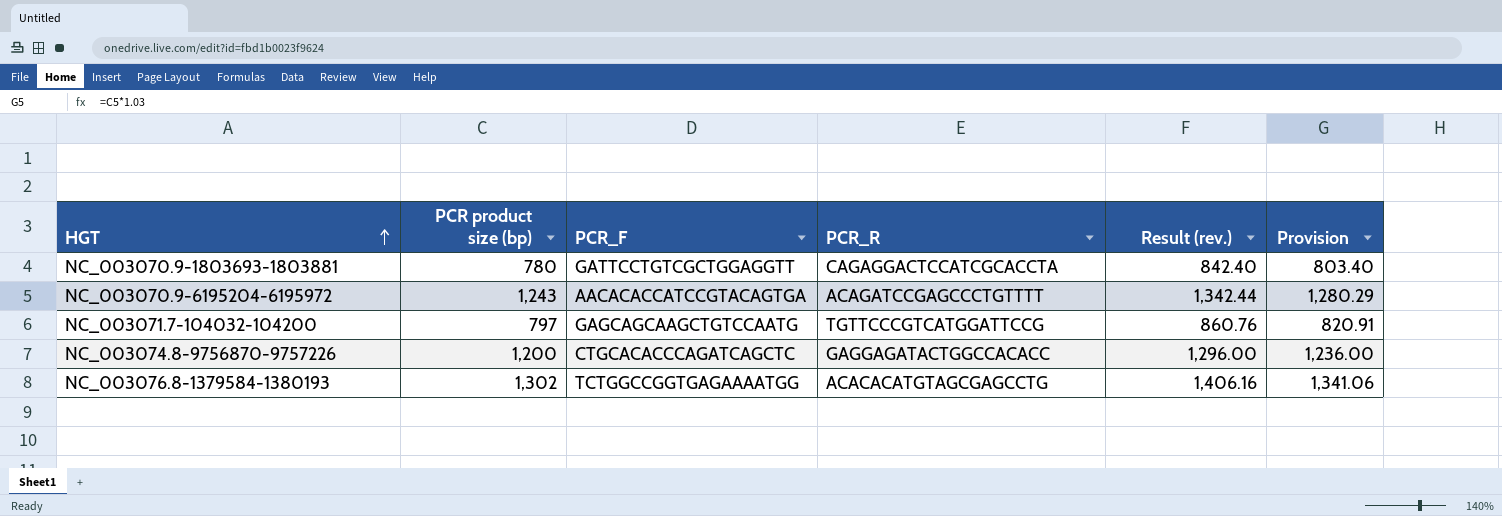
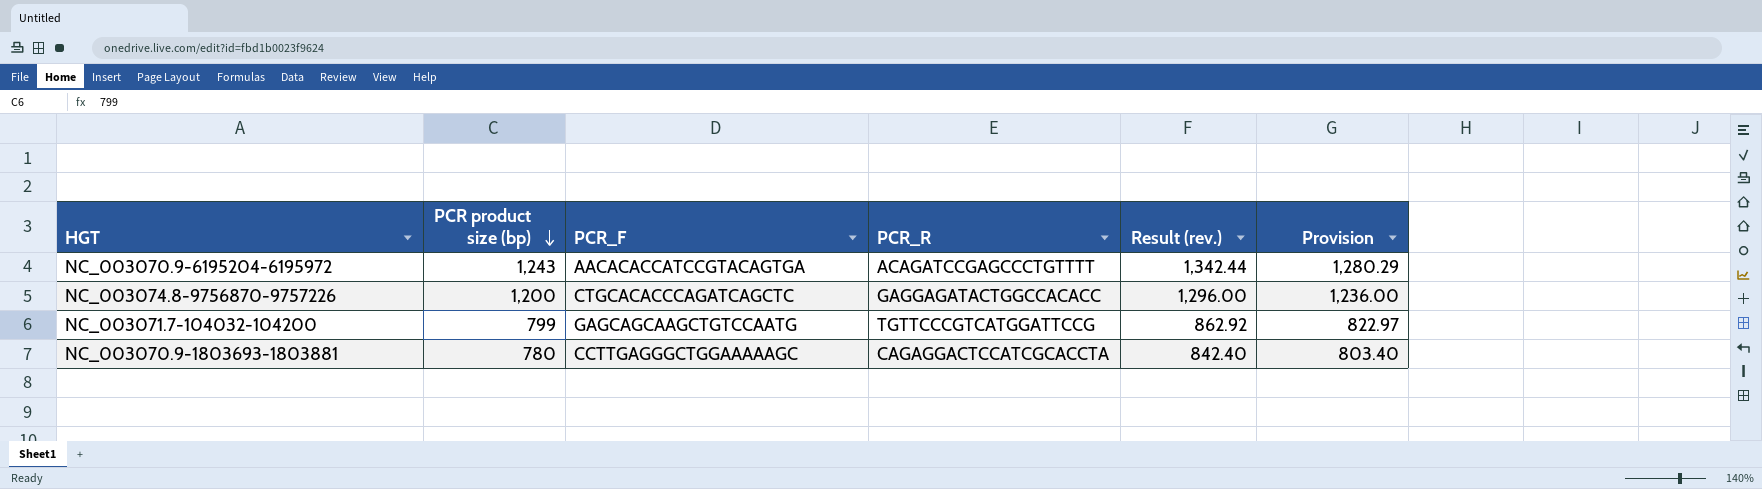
row order: HGT ascending -> PCR product size (bp) descending
row NC_003076.8-1379584-1380193: 1,302 | TCTGGCCGGTGAGAAAATGG | ACACACATGTAGCGAGCCTG | 1,406.16 | 1,341.06 -> none
NC_003071.7-104032-104200 | PCR product size (bp): 797 -> 799
NC_003071.7-104032-104200 | Result (rev.): 860.76 -> 862.92
NC_003071.7-104032-104200 | Provision: 820.91 -> 822.97
NC_003070.9-1803693-1803881 | PCR_F: GATTCCTGTCGCTGGAGGTT -> CCTTGAGGGCTGGAAAAAGC

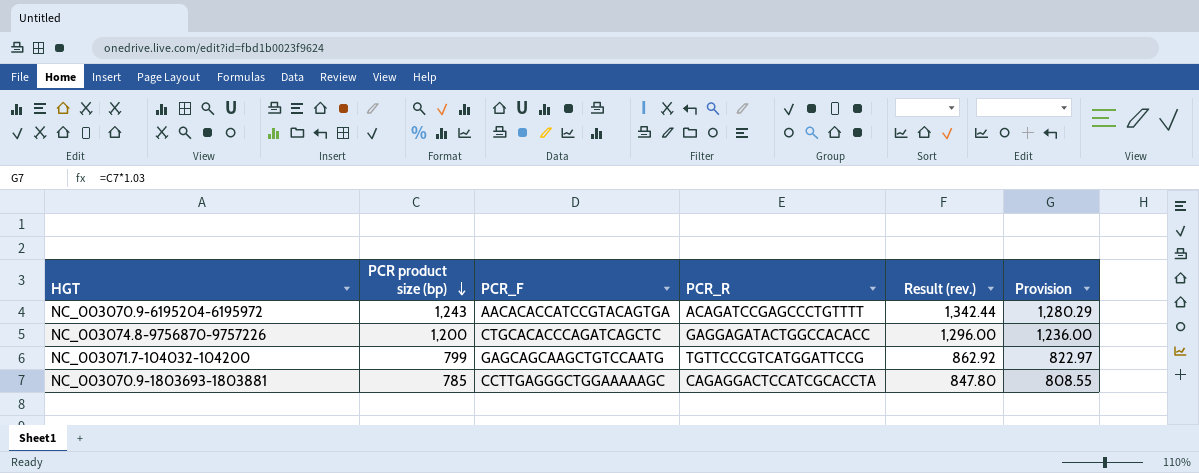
NC_003070.9-1803693-1803881 | PCR product size (bp): 780 -> 785
NC_003070.9-1803693-1803881 | Result (rev.): 842.40 -> 847.80
NC_003070.9-1803693-1803881 | Provision: 803.40 -> 808.55

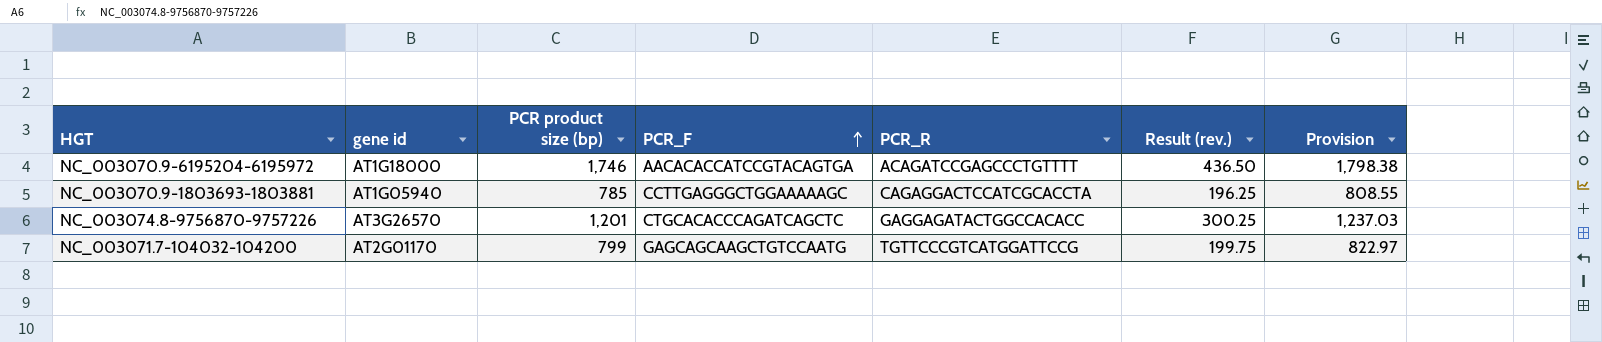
row order: PCR product size (bp) descending -> PCR_F ascending
column gene id | position: none -> 2
column Result (rev.) | formula: [PCR product size (bp)] * 1.08 -> [PCR product size (bp)] * 0.25
NC_003070.9-6195204-6195972 | PCR product size (bp): 1,243 -> 1,746
NC_003070.9-6195204-6195972 | Provision: 1,280.29 -> 1,798.38
NC_003074.8-9756870-9757226 | PCR product size (bp): 1,200 -> 1,201
NC_003074.8-9756870-9757226 | Provision: 1,236.00 -> 1,237.03

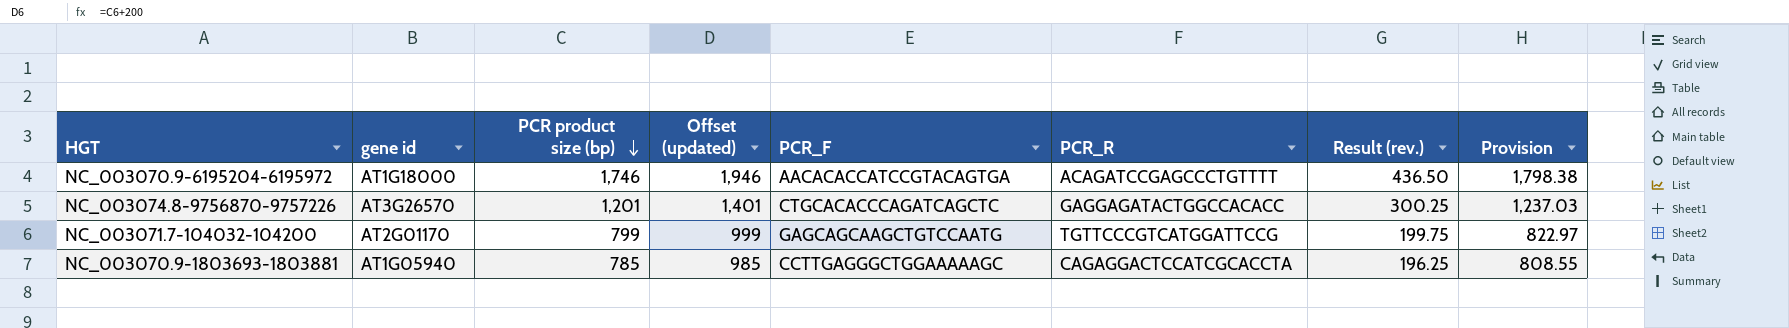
row order: PCR_F ascending -> PCR product size (bp) descending
column Offset (updated) | formula: none -> [PCR product size (bp)] + 200

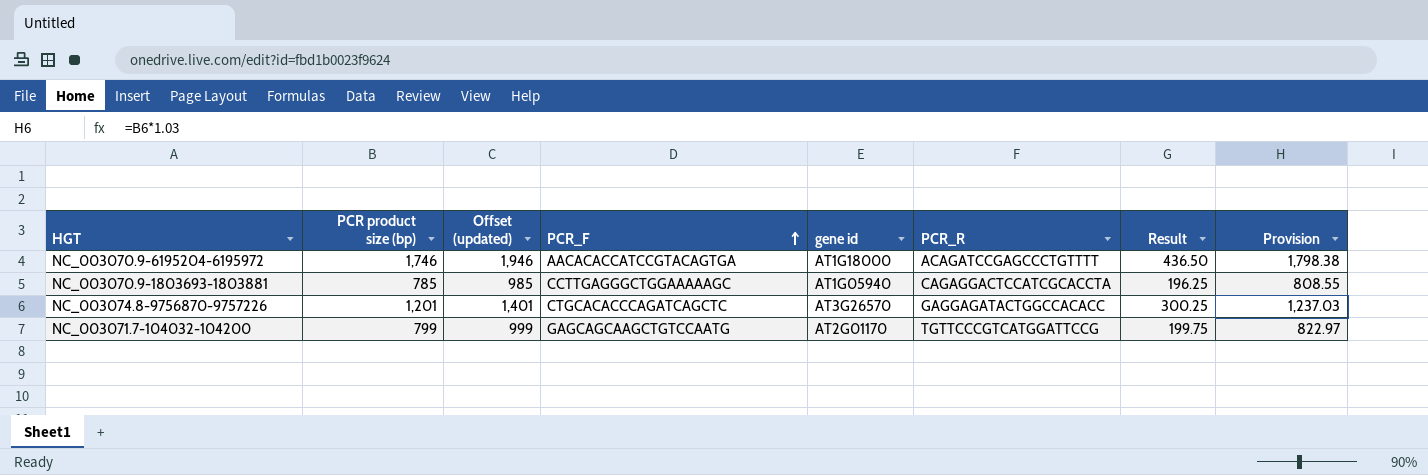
row order: PCR product size (bp) descending -> PCR_F ascending
column gene id | position: 2 -> 5
column name: Result (rev.) -> Result

